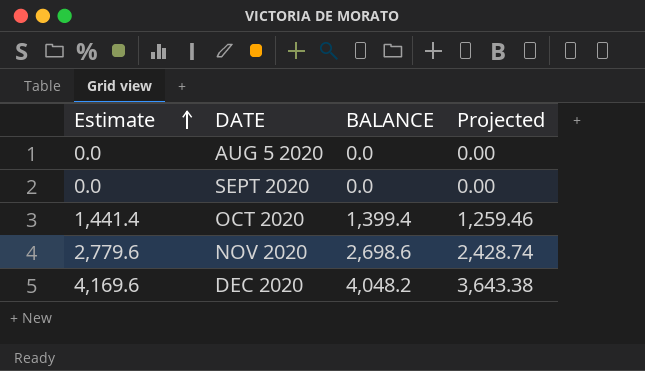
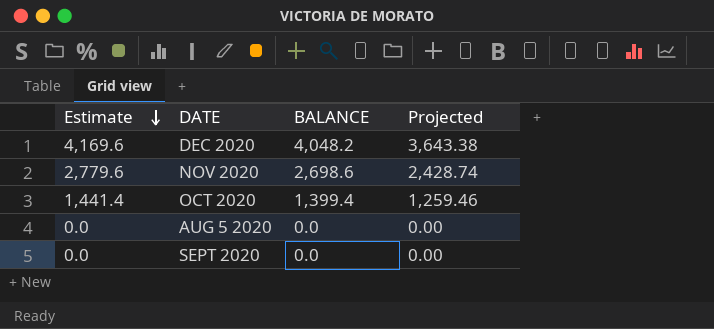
row order: Estimate ascending -> Estimate descending

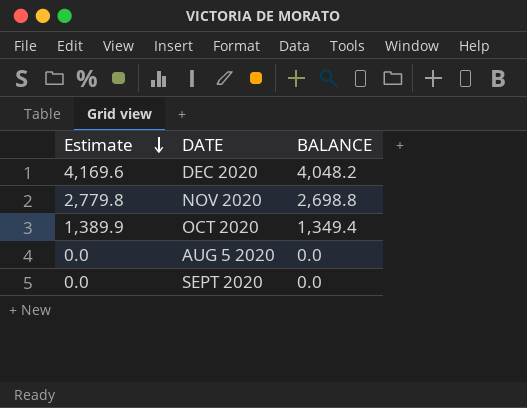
column Projected | formula: [BALANCE] * 0.9 -> none
NOV 2020 | Estimate: 2,779.6 -> 2,779.8
NOV 2020 | BALANCE: 2,698.6 -> 2,698.8
OCT 2020 | Estimate: 1,441.4 -> 1,389.9
OCT 2020 | BALANCE: 1,399.4 -> 1,349.4

